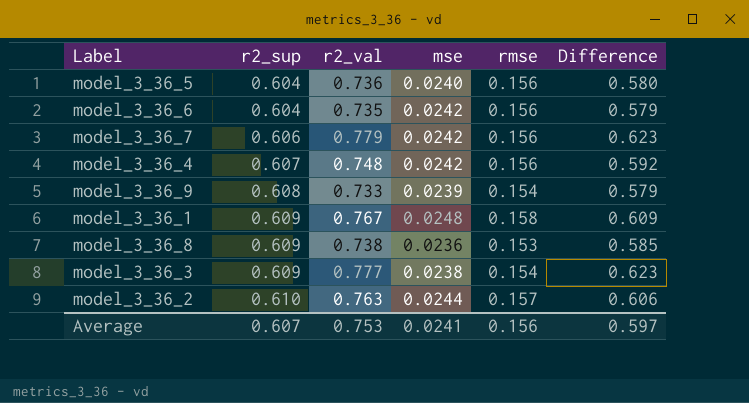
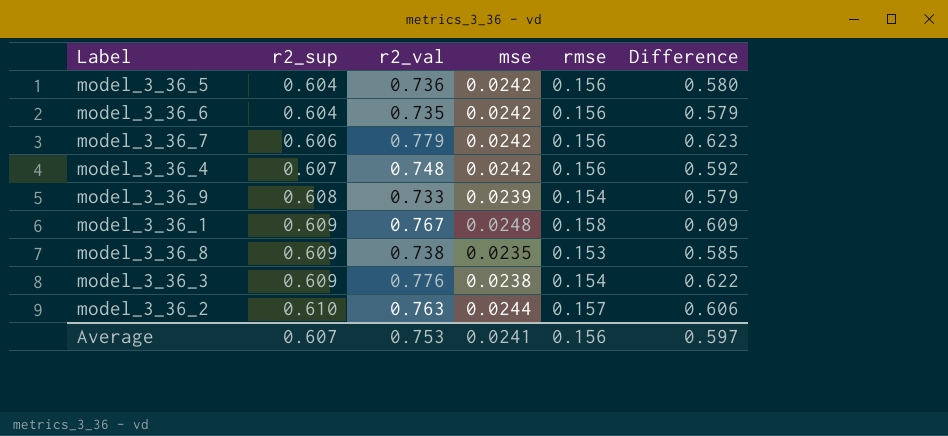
model_3_36_5 | mse: 0.0240 -> 0.0242
model_3_36_8 | mse: 0.0236 -> 0.0235
model_3_36_3 | r2_val: 0.777 -> 0.776
model_3_36_3 | Difference: 0.623 -> 0.622

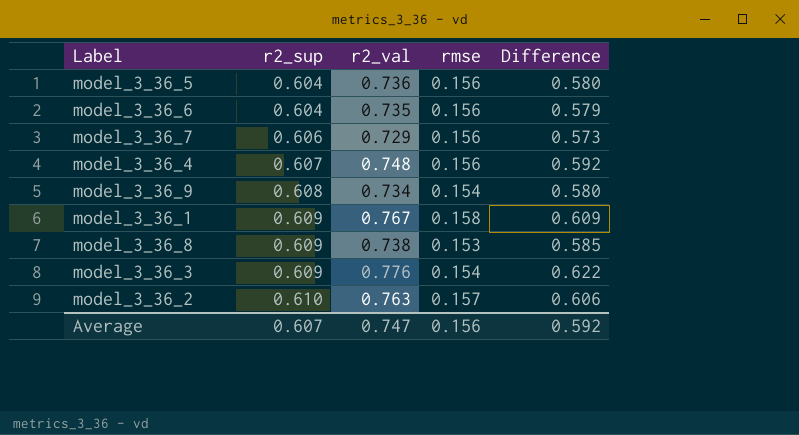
column mse | position: 4 -> none
model_3_36_7 | r2_val: 0.779 -> 0.729
model_3_36_7 | Difference: 0.623 -> 0.573
model_3_36_9 | r2_val: 0.733 -> 0.734
model_3_36_9 | Difference: 0.579 -> 0.580
Average | r2_val: 0.753 -> 0.747
Average | Difference: 0.597 -> 0.592

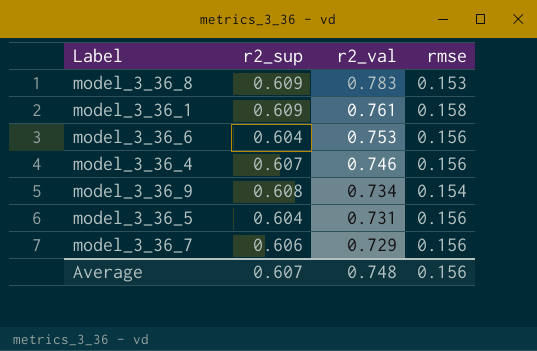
row order: r2_sup ascending -> r2_val descending
column Difference | formula: [r2_val] - [rmse] -> none
row model_3_36_3: 0.609 | 0.776 | 0.154 | 0.622 -> none
row model_3_36_2: 0.610 | 0.763 | 0.157 | 0.606 -> none
model_3_36_8 | r2_val: 0.738 -> 0.783
model_3_36_1 | r2_val: 0.767 -> 0.761
model_3_36_6 | r2_val: 0.735 -> 0.753
model_3_36_4 | r2_val: 0.748 -> 0.746
model_3_36_5 | r2_val: 0.736 -> 0.731
Average | r2_val: 0.747 -> 0.748

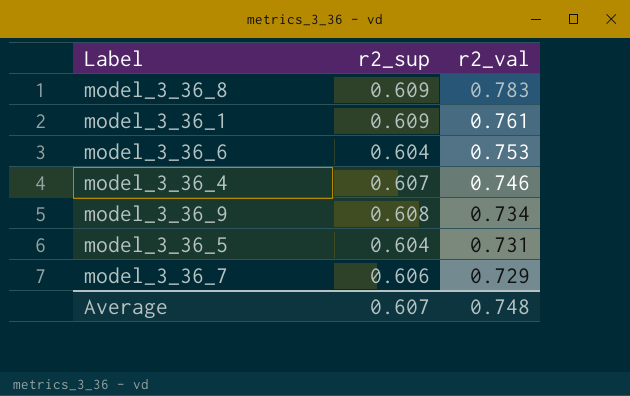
column rmse | position: 4 -> none

